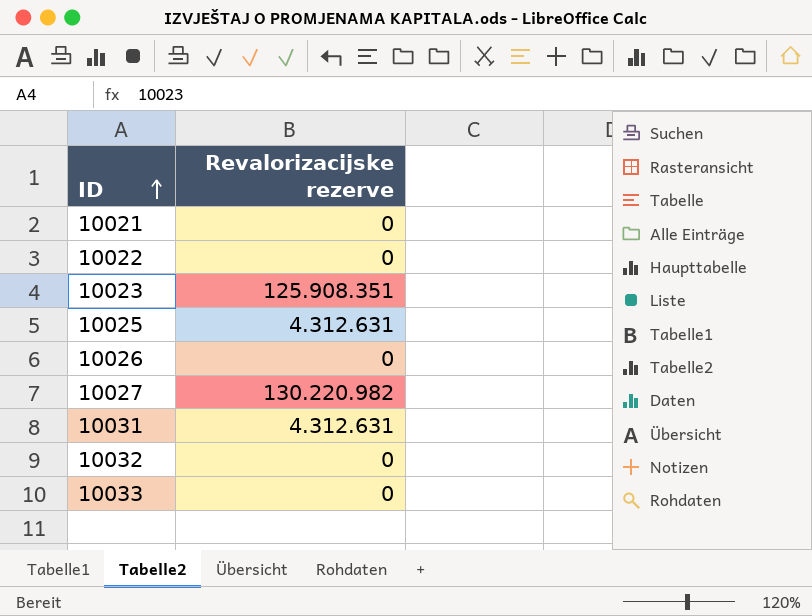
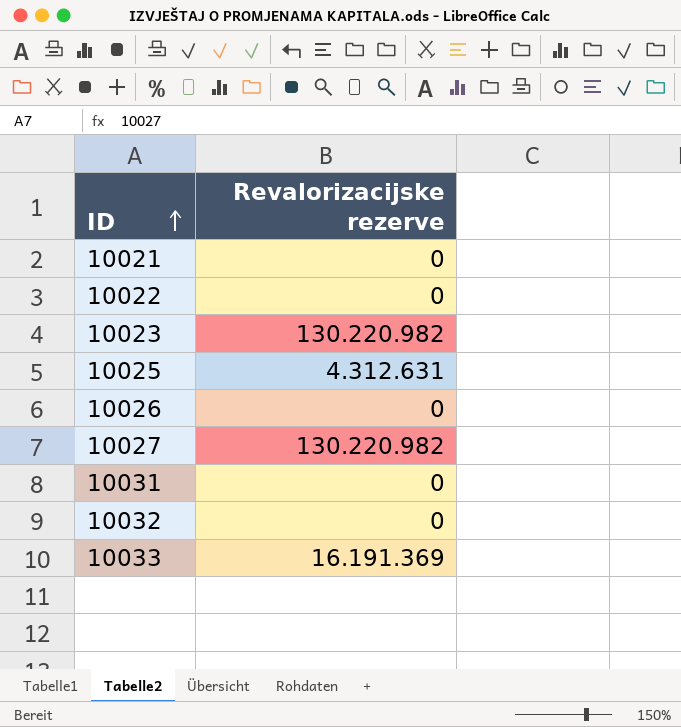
10023 | Revalorizacijske rezerve: 125.908.351 -> 130.220.982
10031 | Revalorizacijske rezerve: 4.312.631 -> 0
10033 | Revalorizacijske rezerve: 0 -> 16.191.369

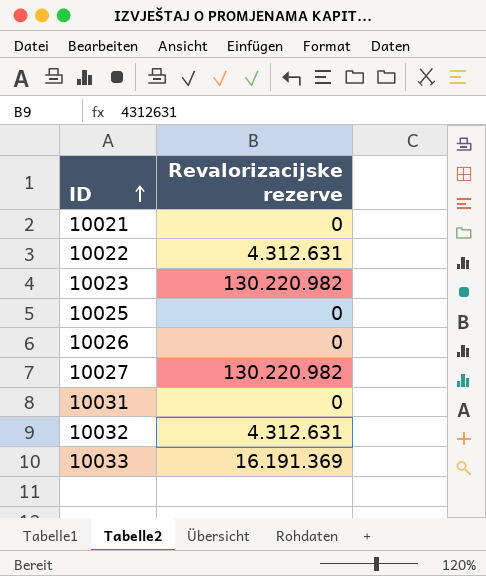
10022 | Revalorizacijske rezerve: 0 -> 4.312.631
10025 | Revalorizacijske rezerve: 4.312.631 -> 0
10032 | Revalorizacijske rezerve: 0 -> 4.312.631

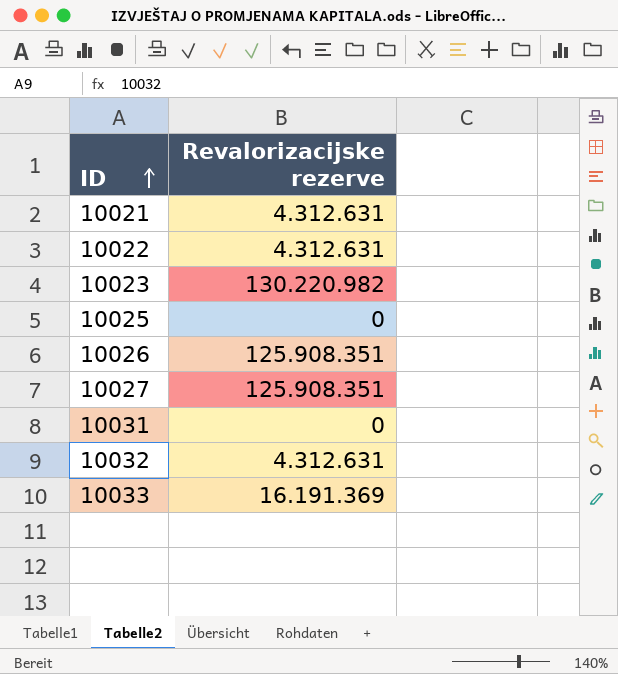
10021 | Revalorizacijske rezerve: 0 -> 4.312.631
10026 | Revalorizacijske rezerve: 0 -> 125.908.351
10027 | Revalorizacijske rezerve: 130.220.982 -> 125.908.351

